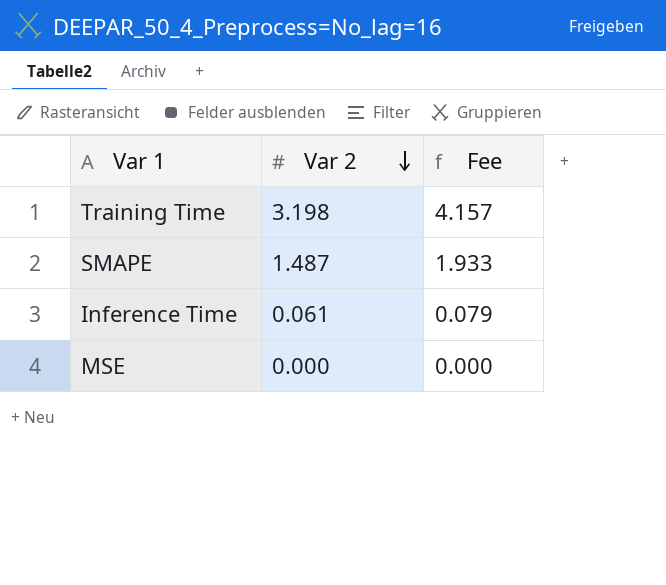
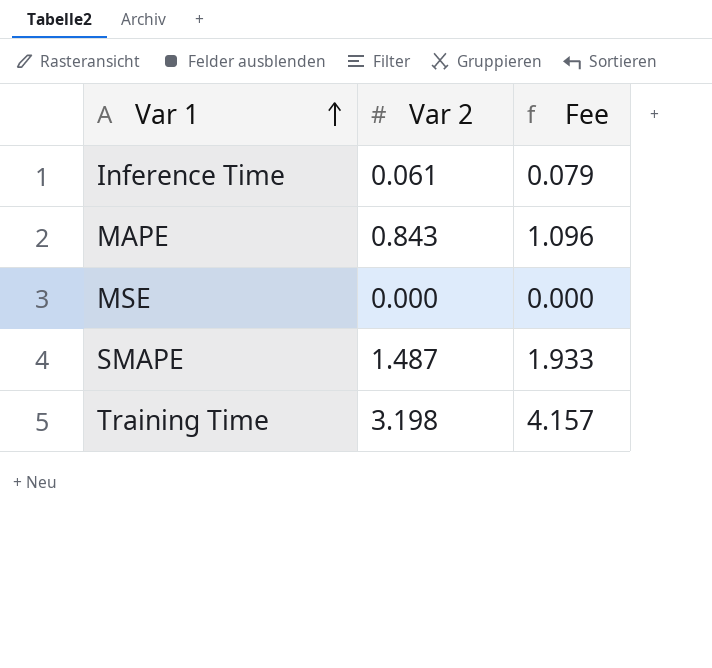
row order: Var 2 descending -> Var 1 ascending
row MAPE: none -> 0.843 | 1.096

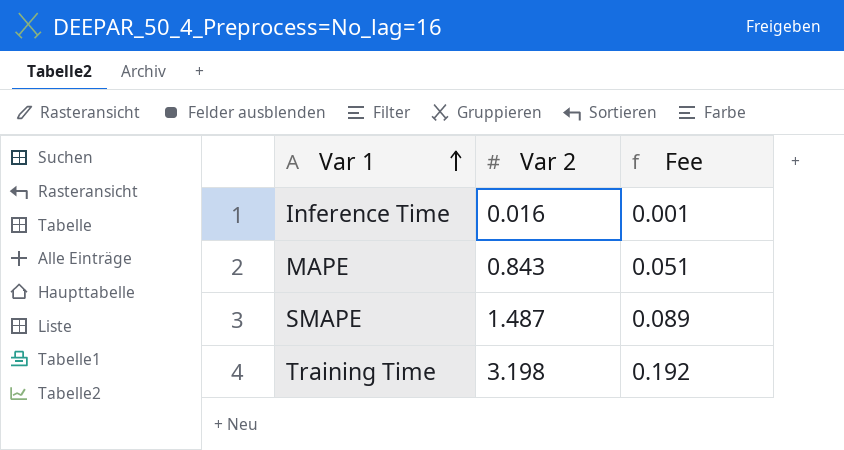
column Fee | formula: [Var 2] * 1.3 -> [Var 2] * 0.06
row MSE: 0.000 | 0.000 -> none
Inference Time | Var 2: 0.061 -> 0.016

